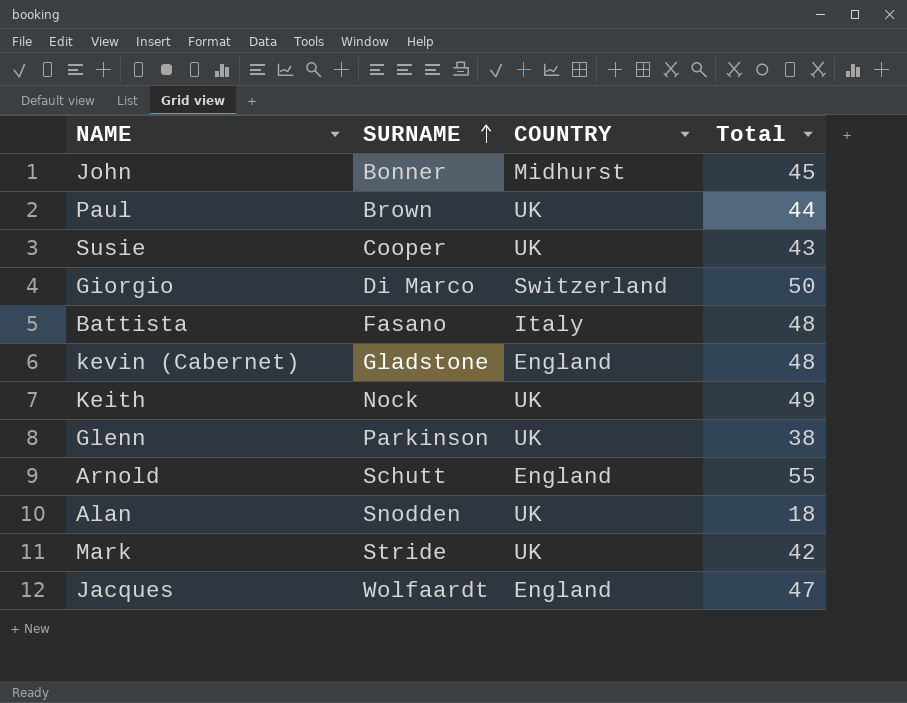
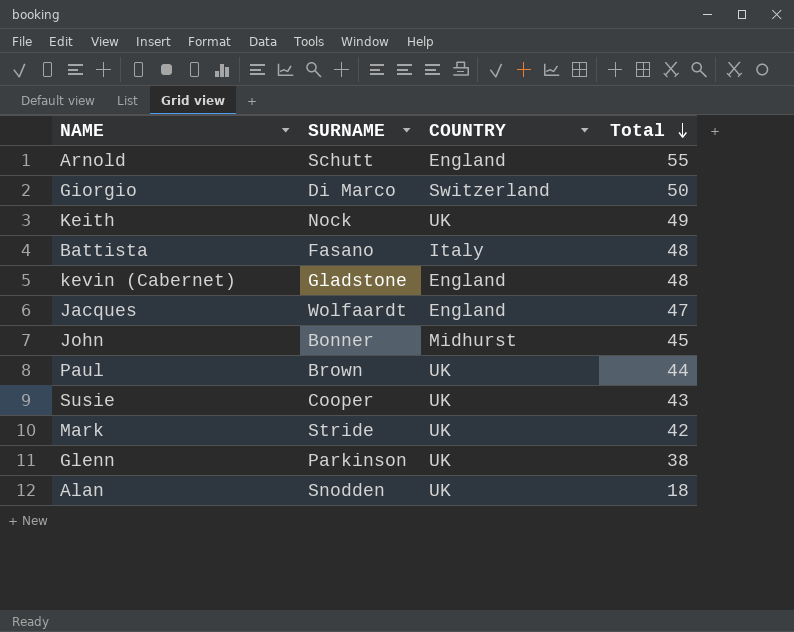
row order: SURNAME ascending -> Total descending

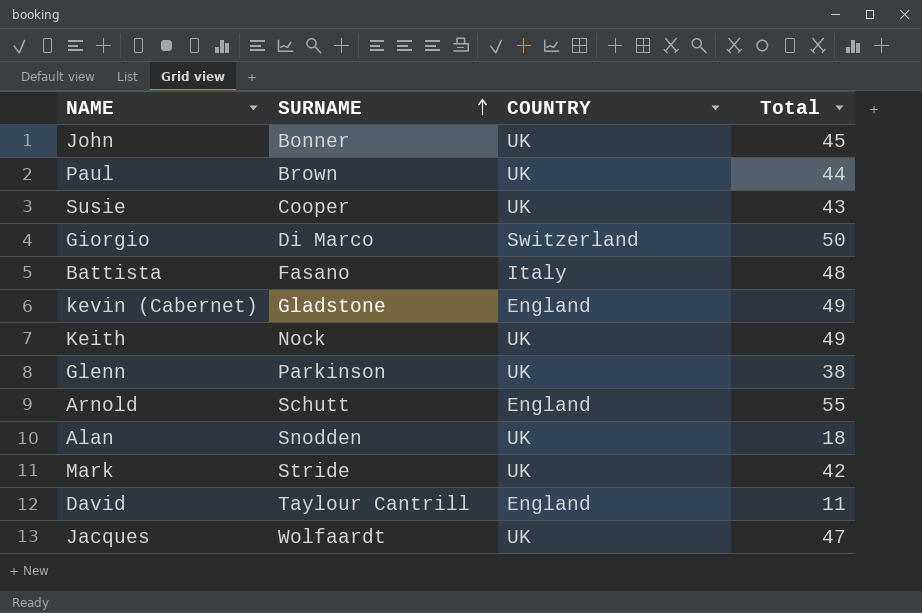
row order: Total descending -> SURNAME ascending
John | COUNTRY: Midhurst -> UK
kevin (Cabernet) | Total: 48 -> 49
row David: none -> Taylour Cantrill | England | 11
Jacques | COUNTRY: England -> UK

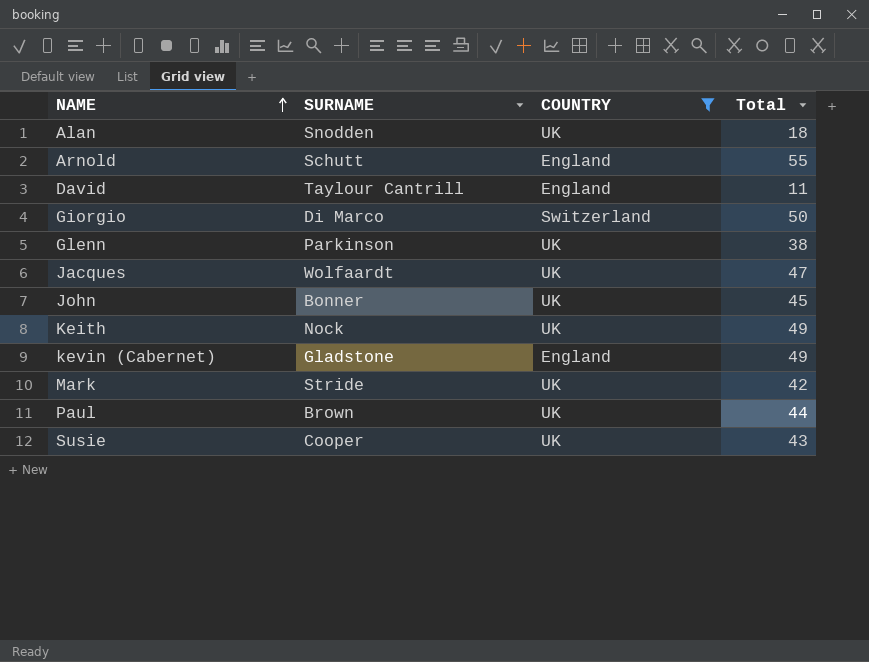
filter: none -> COUNTRY != Italy
row order: SURNAME ascending -> NAME ascending

